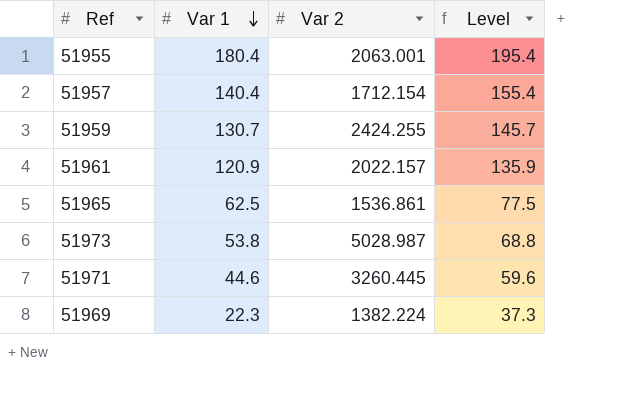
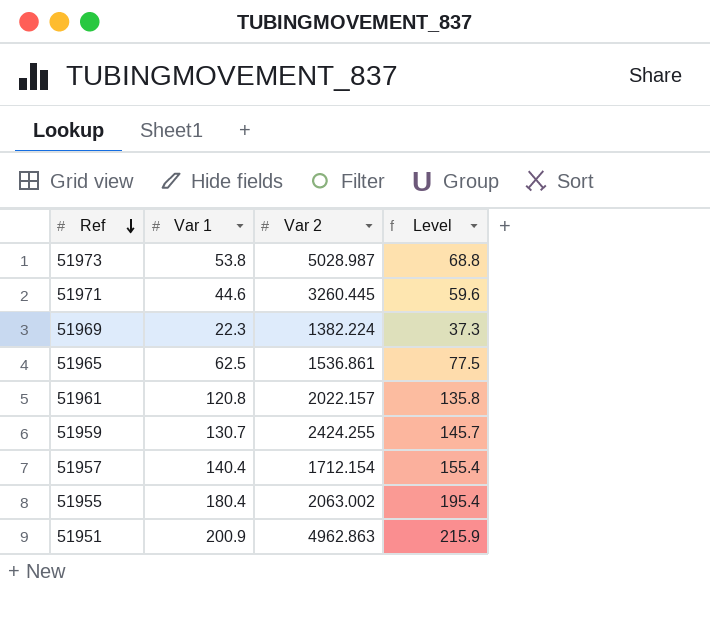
row order: Var 1 descending -> Ref descending
51961 | Var 1: 120.9 -> 120.8
51961 | Level: 135.9 -> 135.8
51955 | Var 2: 2063.001 -> 2063.002
row 51951: none -> 200.9 | 4962.863 | 215.9

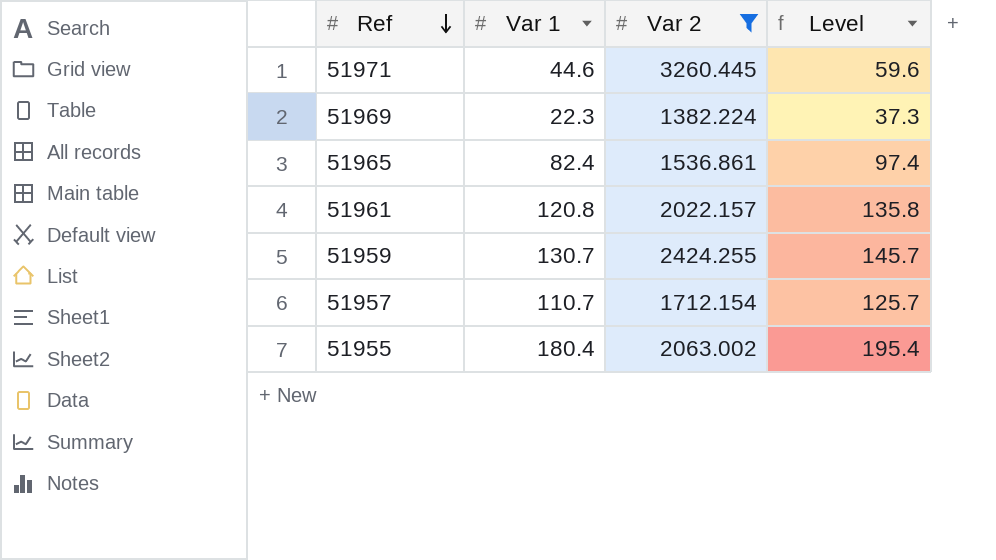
filter: none -> Var 2 <= 3260.445
51965 | Var 1: 62.5 -> 82.4
51965 | Level: 77.5 -> 97.4
51957 | Var 1: 140.4 -> 110.7
51957 | Level: 155.4 -> 125.7

